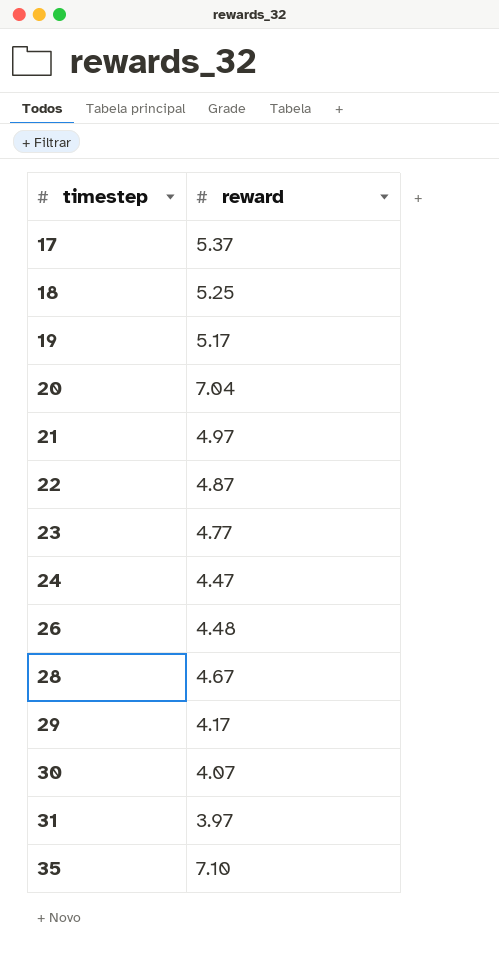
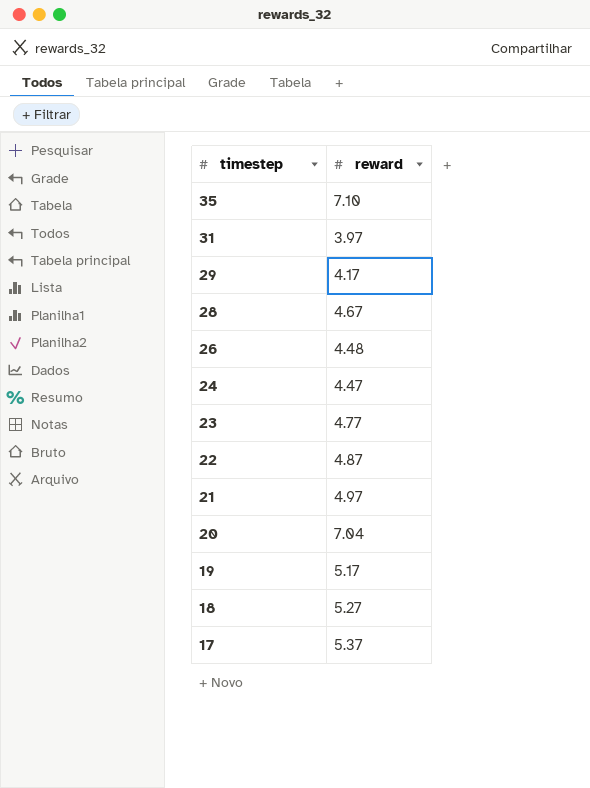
row order: timestep ascending -> timestep descending
row 30: 4.07 -> none
18 | reward: 5.25 -> 5.27

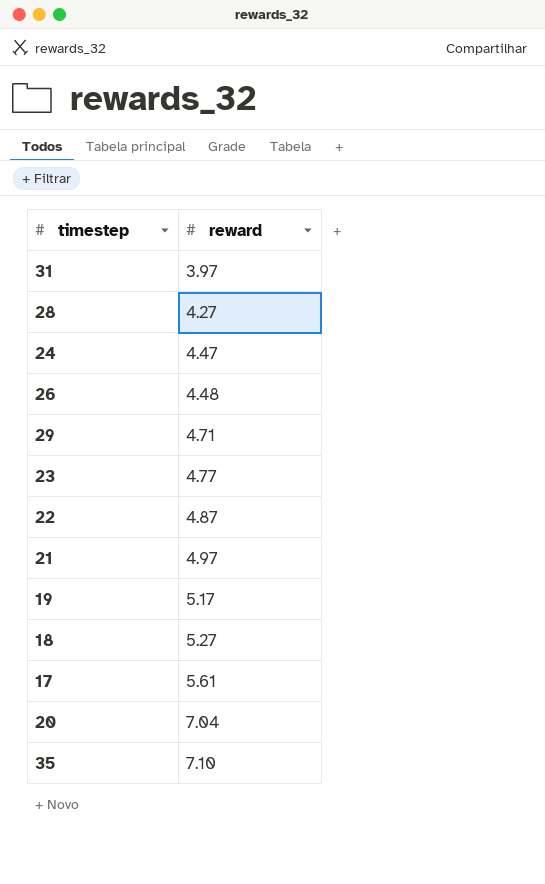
row order: timestep descending -> reward ascending
28 | reward: 4.67 -> 4.27
29 | reward: 4.17 -> 4.71
17 | reward: 5.37 -> 5.61

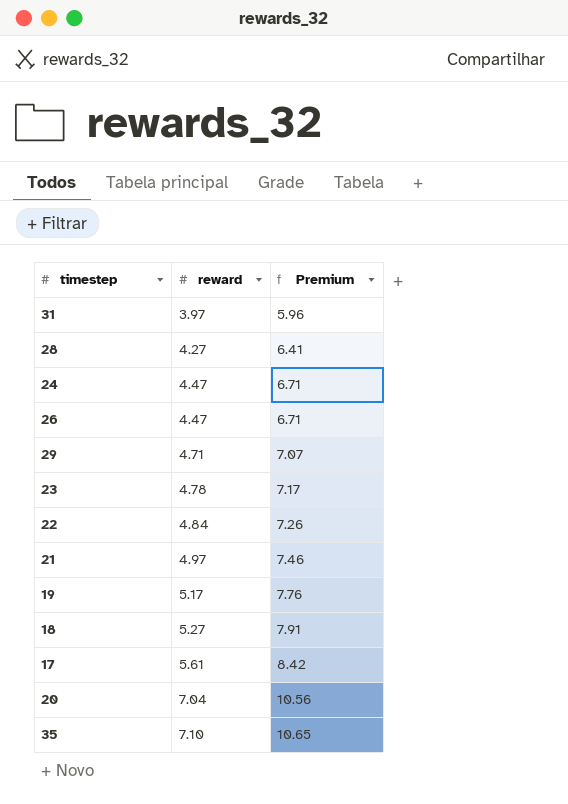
column Premium | formula: none -> [reward] * 1.5
26 | reward: 4.48 -> 4.47
23 | reward: 4.77 -> 4.78
22 | reward: 4.87 -> 4.84

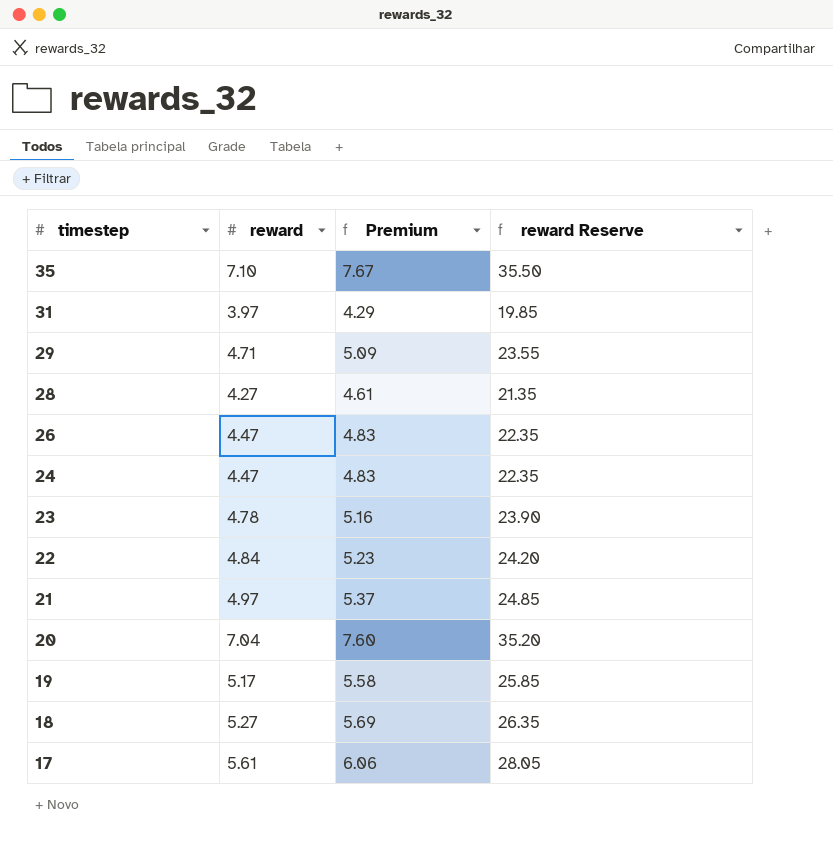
row order: reward ascending -> timestep descending
column Premium | formula: [reward] * 1.5 -> [reward] * 1.08
column reward Reserve | formula: none -> [reward] * 5

